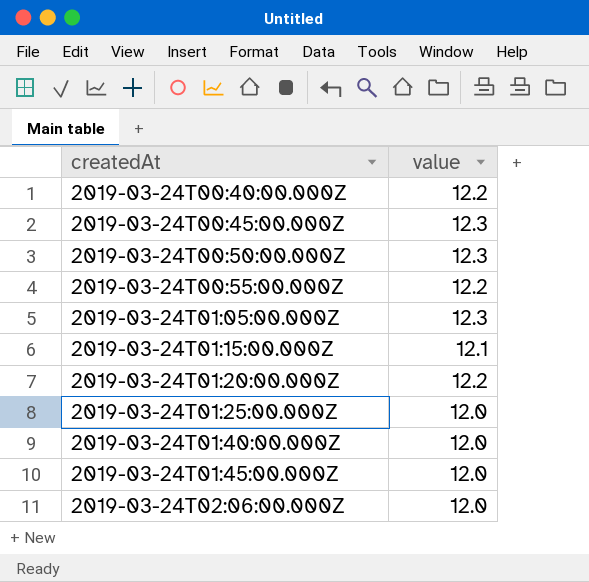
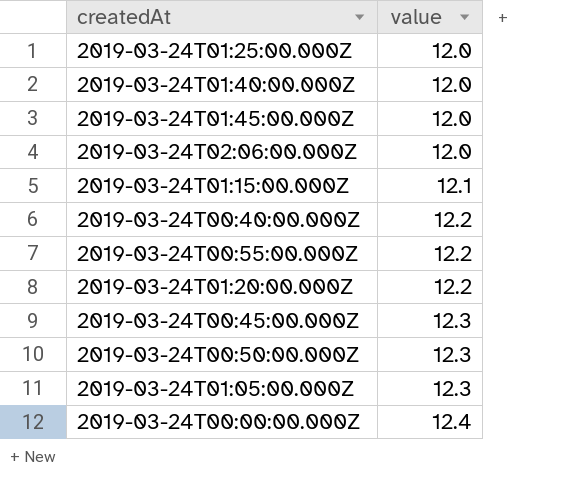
row order: createdAt ascending -> value ascending
row 2019-03-24T00:00:00.000Z: none -> 12.4

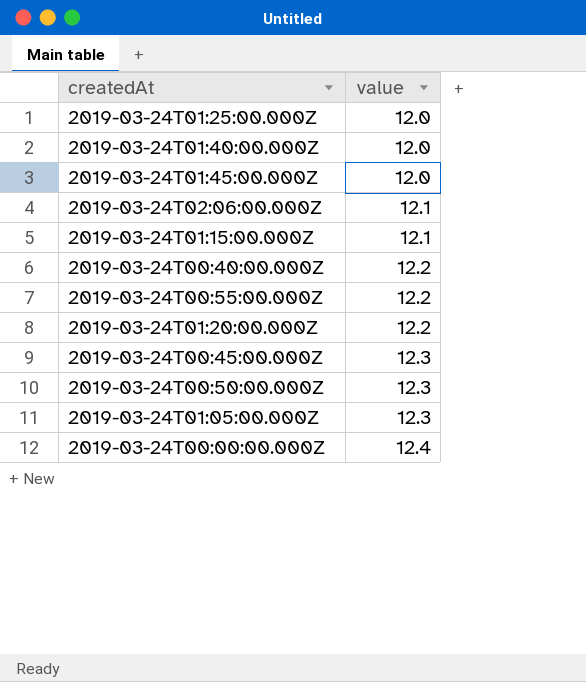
2019-03-24T02:06:00.000Z | value: 12.0 -> 12.1

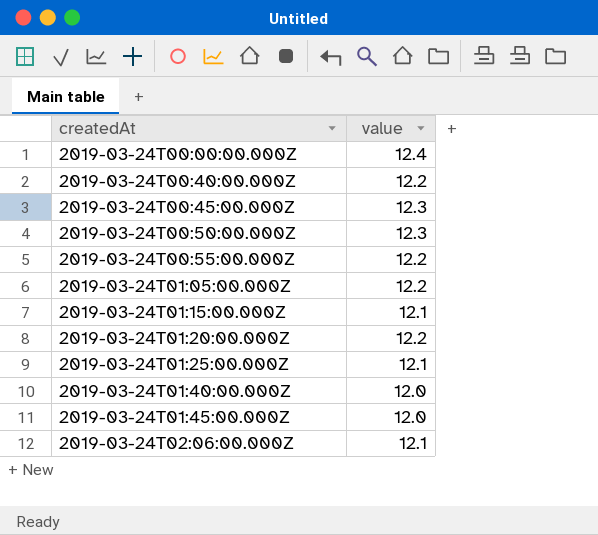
row order: value ascending -> createdAt ascending
2019-03-24T01:05:00.000Z | value: 12.3 -> 12.2
2019-03-24T01:25:00.000Z | value: 12.0 -> 12.1

